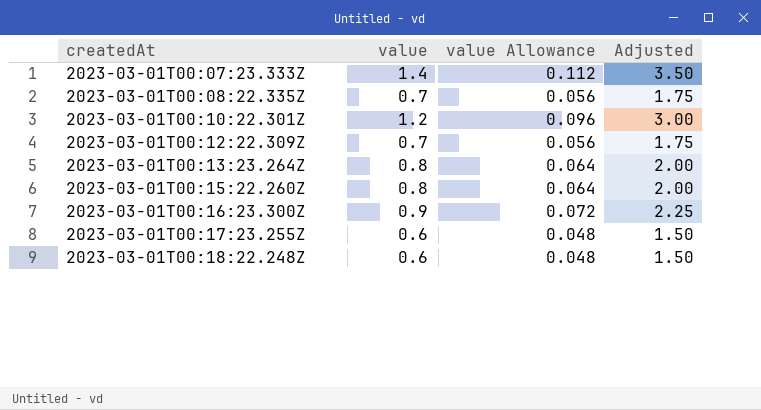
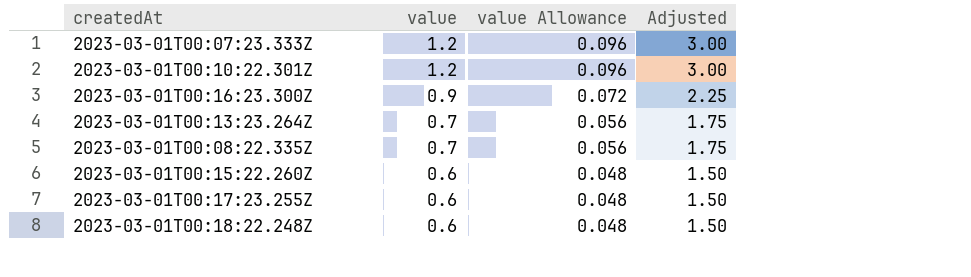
row order: createdAt ascending -> value descending
row 2023-03-01T00:12:22.309Z: 0.7 | 0.056 | 1.75 -> none
2023-03-01T00:07:23.333Z | value: 1.4 -> 1.2
2023-03-01T00:07:23.333Z | value Allowance: 0.112 -> 0.096
2023-03-01T00:07:23.333Z | Adjusted: 3.50 -> 3.00
2023-03-01T00:13:23.264Z | value: 0.8 -> 0.7
2023-03-01T00:13:23.264Z | value Allowance: 0.064 -> 0.056
2023-03-01T00:13:23.264Z | Adjusted: 2.00 -> 1.75
2023-03-01T00:15:22.260Z | value: 0.8 -> 0.6
2023-03-01T00:15:22.260Z | value Allowance: 0.064 -> 0.048
2023-03-01T00:15:22.260Z | Adjusted: 2.00 -> 1.50

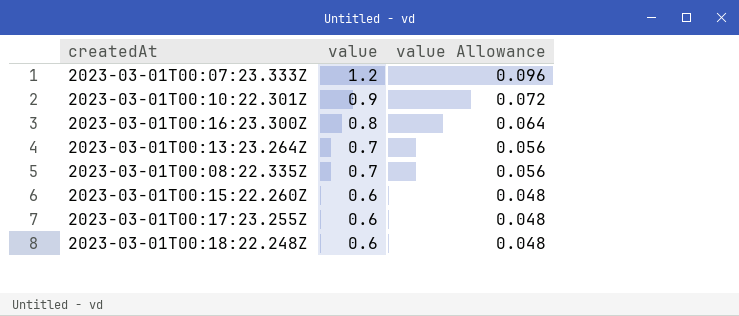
column Adjusted | formula: [value] * 2.5 -> none
2023-03-01T00:10:22.301Z | value: 1.2 -> 0.9
2023-03-01T00:10:22.301Z | value Allowance: 0.096 -> 0.072
2023-03-01T00:16:23.300Z | value: 0.9 -> 0.8
2023-03-01T00:16:23.300Z | value Allowance: 0.072 -> 0.064

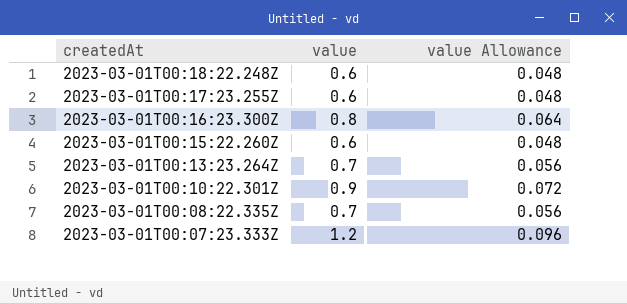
row order: value descending -> createdAt descending

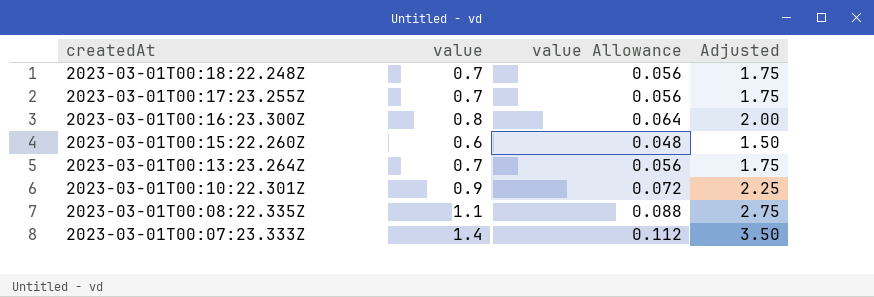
column Adjusted | formula: none -> [value] * 2.5
2023-03-01T00:18:22.248Z | value: 0.6 -> 0.7
2023-03-01T00:18:22.248Z | value Allowance: 0.048 -> 0.056
2023-03-01T00:17:23.255Z | value: 0.6 -> 0.7
2023-03-01T00:17:23.255Z | value Allowance: 0.048 -> 0.056
2023-03-01T00:08:22.335Z | value: 0.7 -> 1.1
2023-03-01T00:08:22.335Z | value Allowance: 0.056 -> 0.088
2023-03-01T00:07:23.333Z | value: 1.2 -> 1.4
2023-03-01T00:07:23.333Z | value Allowance: 0.096 -> 0.112

